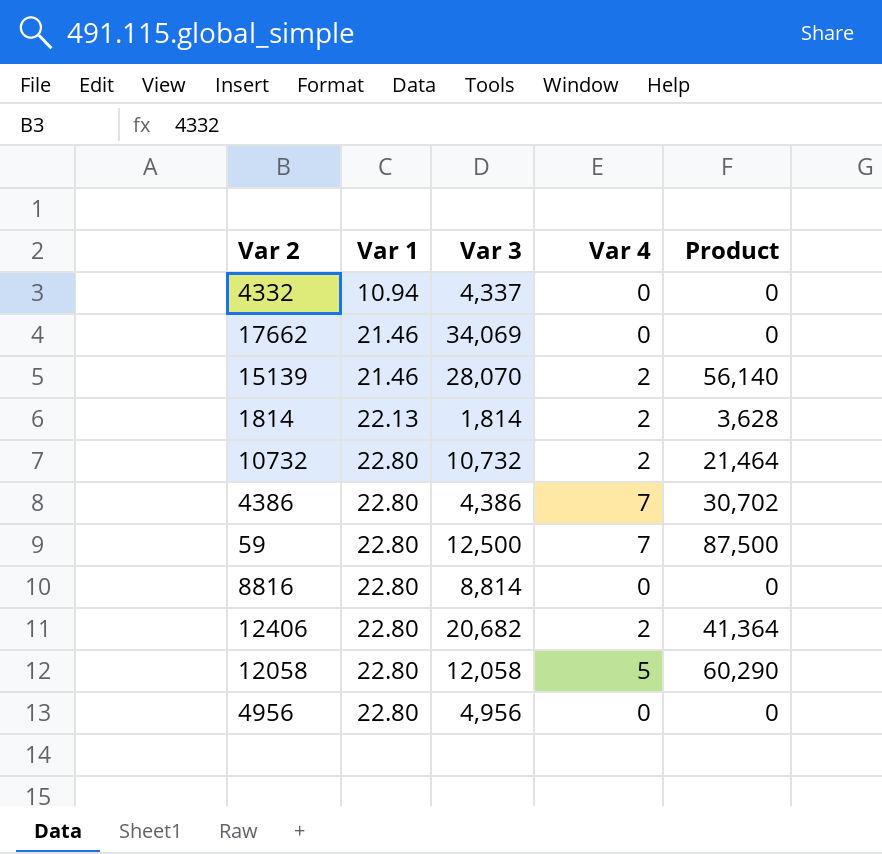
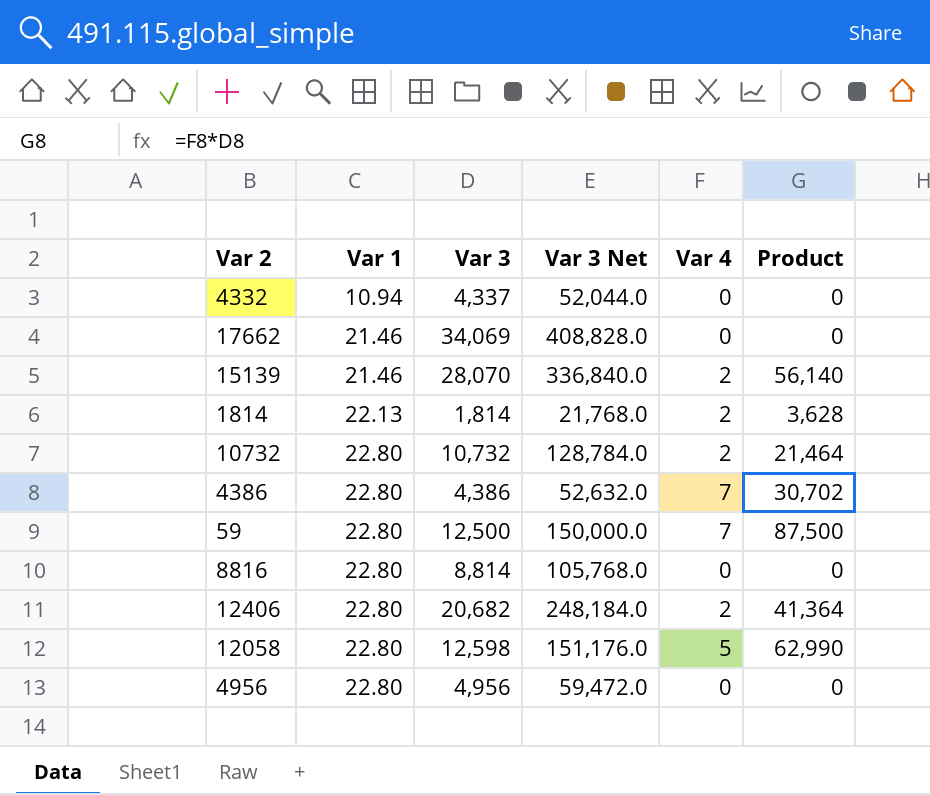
column Var 3 Net | formula: none -> [Var 3] * 12
12058 | Var 3: 12,058 -> 12,598
12058 | Product: 60,290 -> 62,990

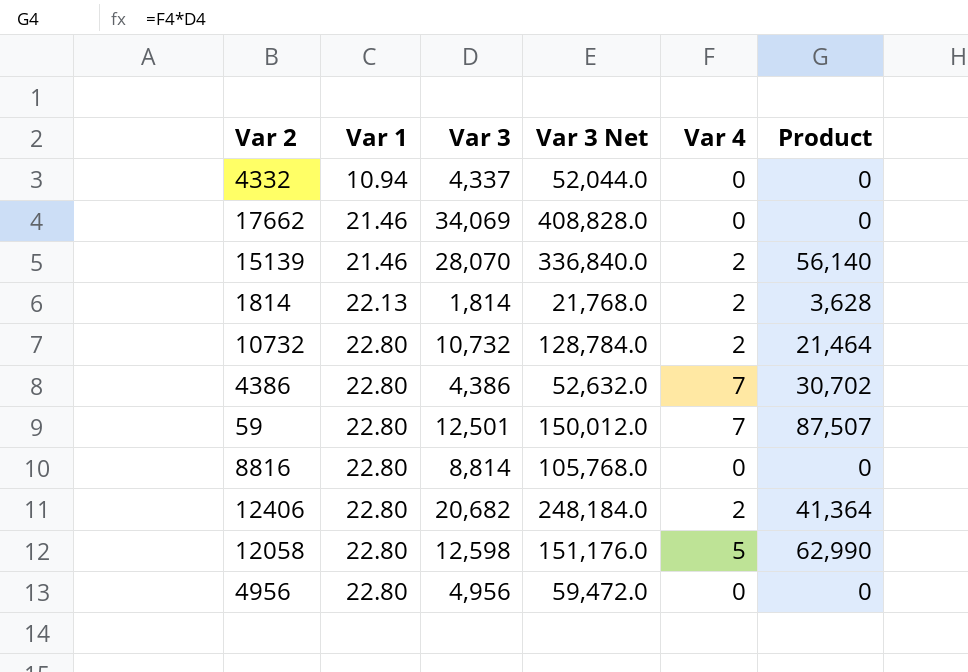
59 | Var 3: 12,500 -> 12,501
59 | Var 3 Net: 150,000.0 -> 150,012.0
59 | Product: 87,500 -> 87,507

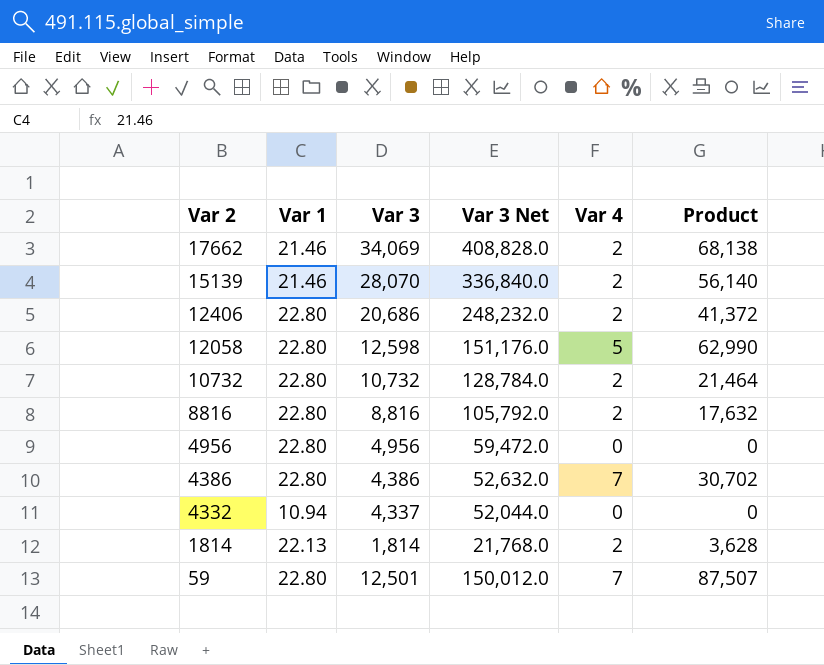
row order: Var 1 ascending -> Var 2 descending
17662 | Var 4: 0 -> 2
17662 | Product: 0 -> 68,138
12406 | Var 3: 20,682 -> 20,686
12406 | Var 3 Net: 248,184.0 -> 248,232.0
12406 | Product: 41,364 -> 41,372
8816 | Var 3: 8,814 -> 8,816
8816 | Var 3 Net: 105,768.0 -> 105,792.0
8816 | Var 4: 0 -> 2
8816 | Product: 0 -> 17,632

